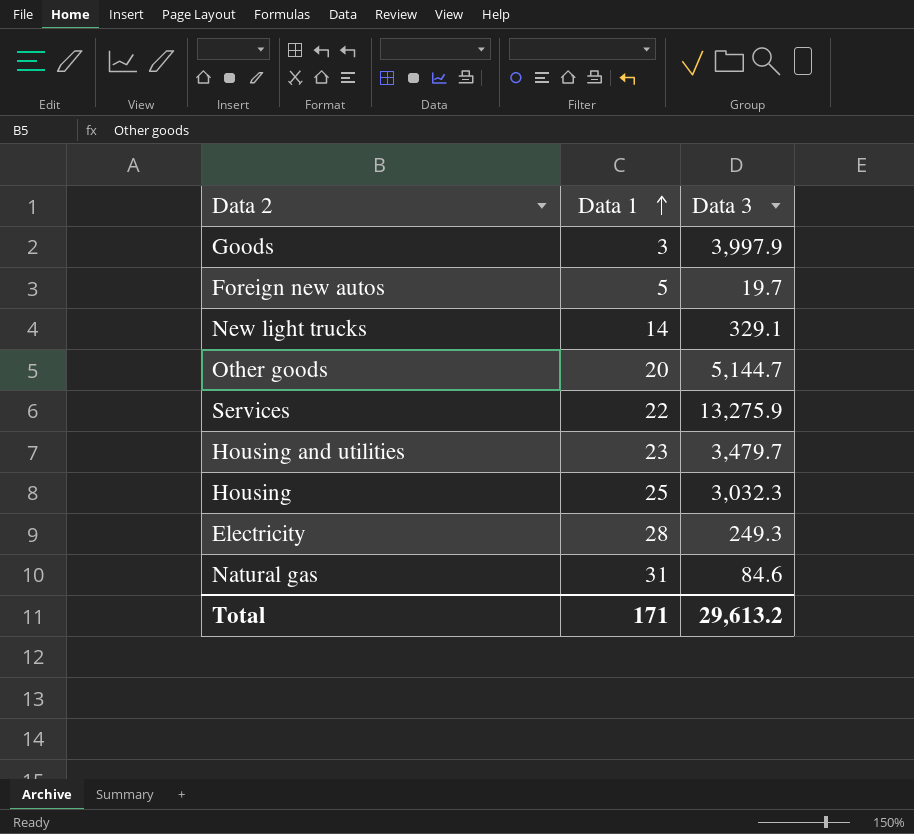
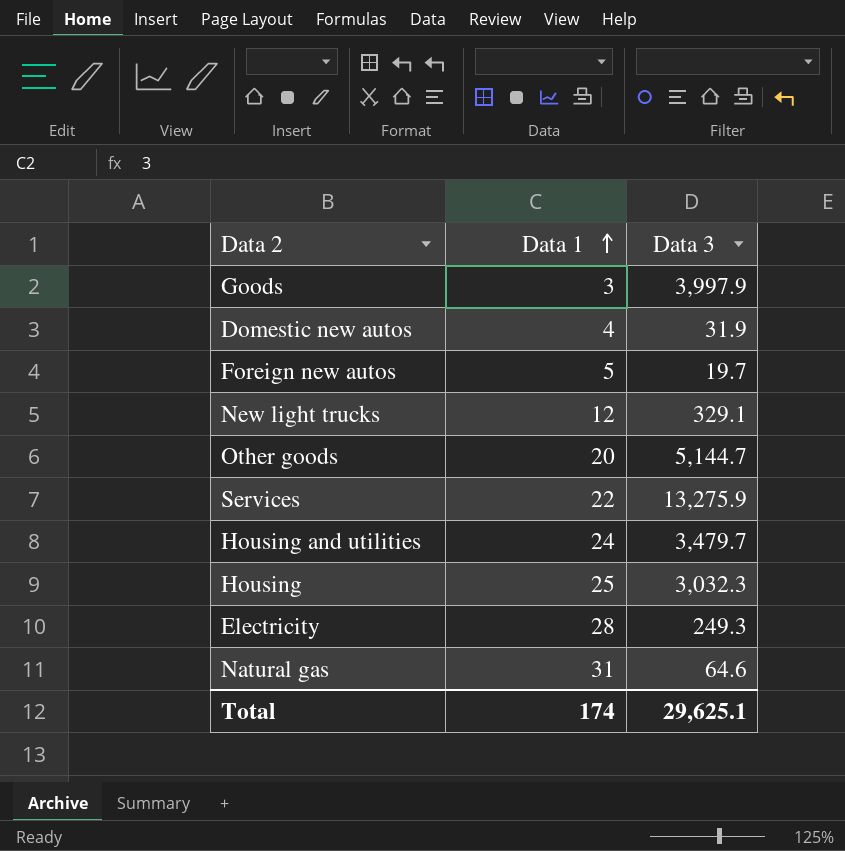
row Domestic new autos: none -> 4 | 31.9
New light trucks | Data 1: 14 -> 12
Housing and utilities | Data 1: 23 -> 24
Natural gas | Data 3: 84.6 -> 64.6
Total | Data 1: 171 -> 174
Total | Data 3: 29,613.2 -> 29,625.1

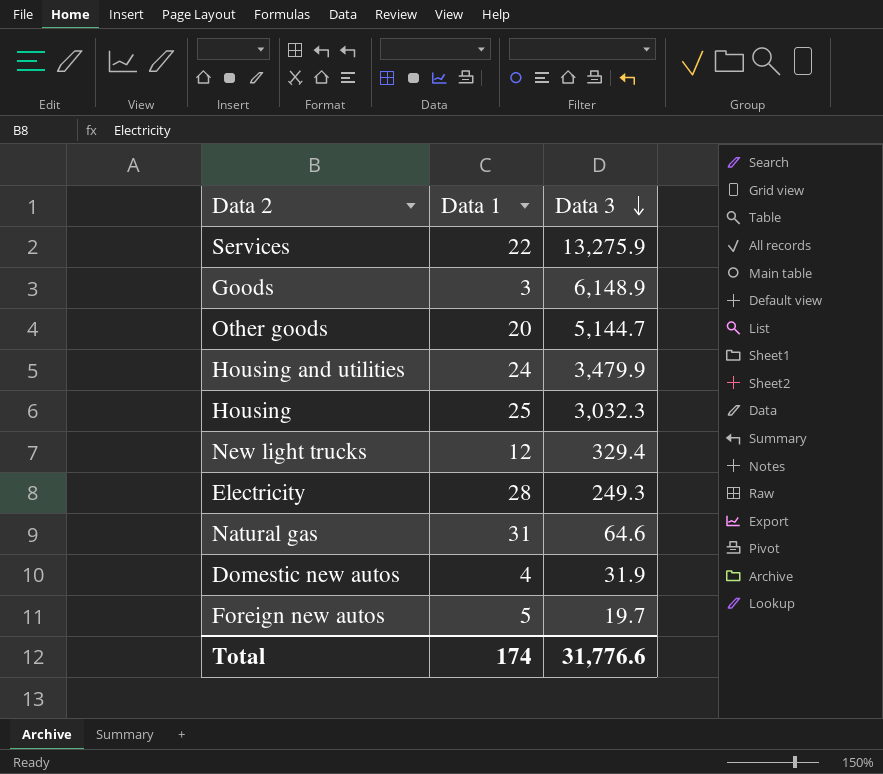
row order: Data 1 ascending -> Data 3 descending
Goods | Data 3: 3,997.9 -> 6,148.9
Housing and utilities | Data 3: 3,479.7 -> 3,479.9
New light trucks | Data 3: 329.1 -> 329.4
Total | Data 3: 29,625.1 -> 31,776.6

